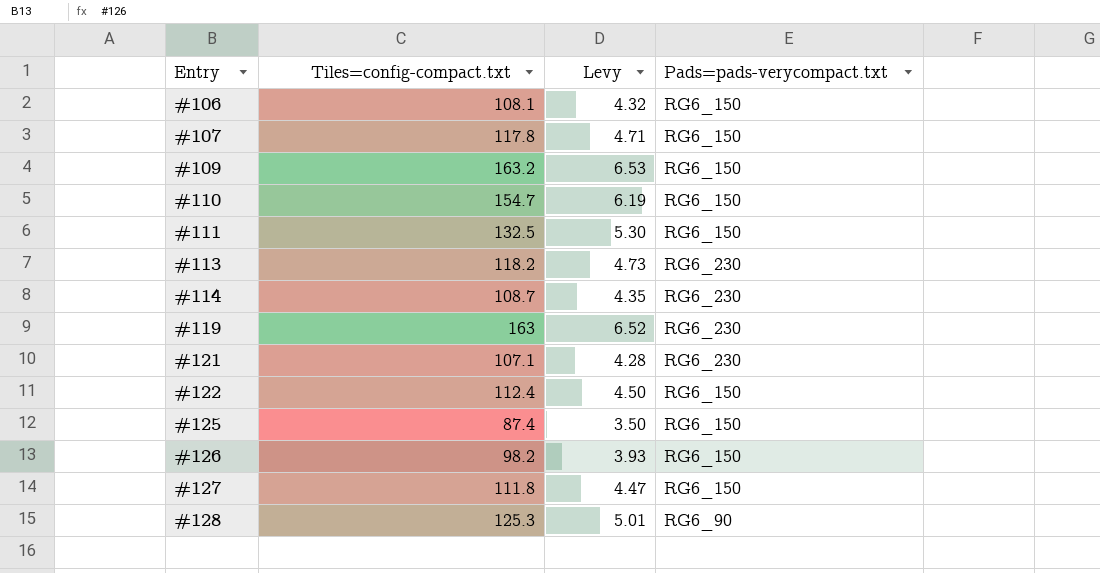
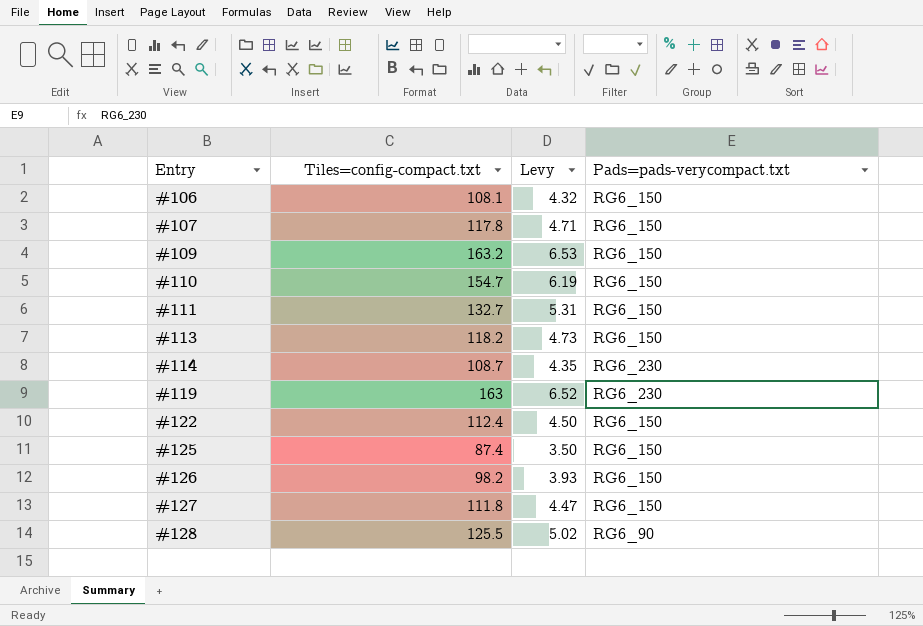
row #121: 107.1 | 4.28 | RG6_230 -> none
#111 | Tiles=config-compact.txt: 132.5 -> 132.7
#111 | Levy: 5.30 -> 5.31
#113 | Pads=pads-verycompact.txt: RG6_230 -> RG6_150
#128 | Tiles=config-compact.txt: 125.3 -> 125.5
#128 | Levy: 5.01 -> 5.02

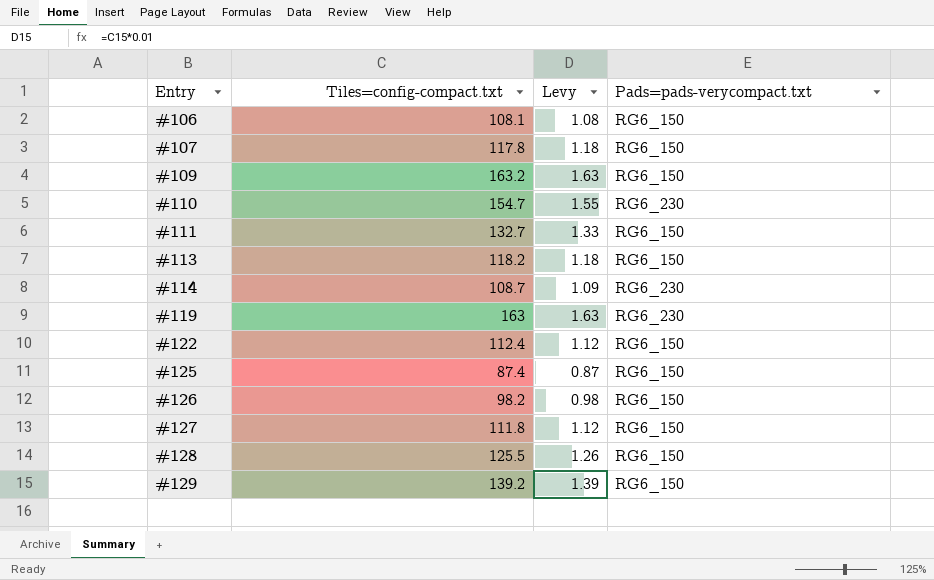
column Levy | formula: [Tiles=config-compact.txt] * 0.04 -> [Tiles=config-compact.txt] * 0.01
#110 | Pads=pads-verycompact.txt: RG6_150 -> RG6_230
#128 | Pads=pads-verycompact.txt: RG6_90 -> RG6_150
row #129: none -> 139.2 | 1.39 | RG6_150

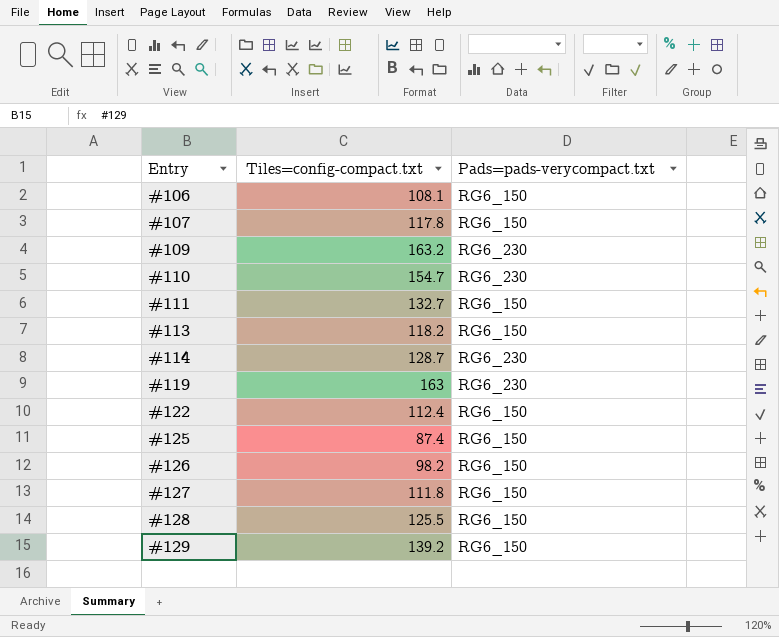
column Levy | formula: [Tiles=config-compact.txt] * 0.01 -> none
#109 | Pads=pads-verycompact.txt: RG6_150 -> RG6_230
#114 | Tiles=config-compact.txt: 108.7 -> 128.7

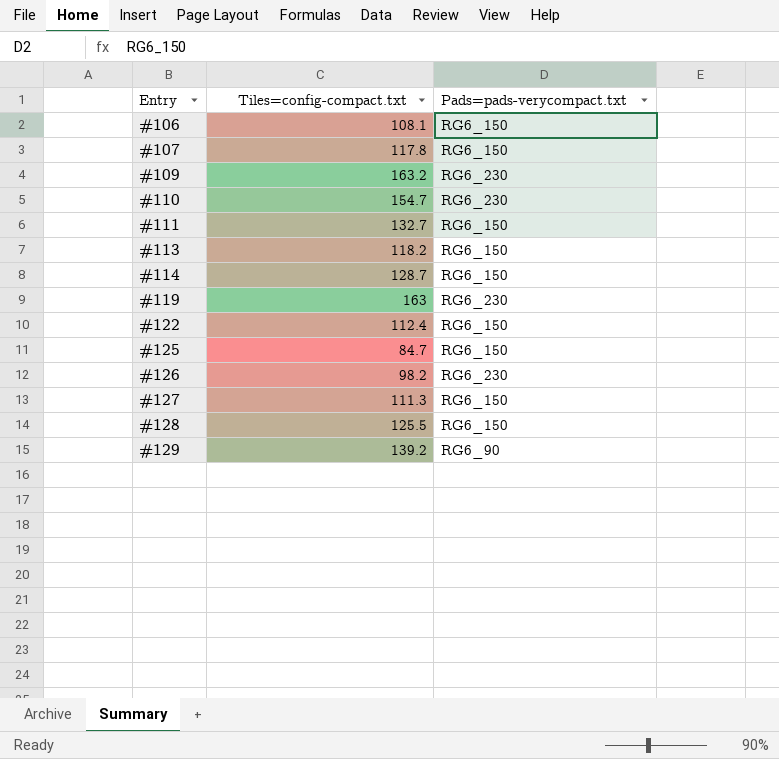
#114 | Pads=pads-verycompact.txt: RG6_230 -> RG6_150
#125 | Tiles=config-compact.txt: 87.4 -> 84.7
#126 | Pads=pads-verycompact.txt: RG6_150 -> RG6_230
#127 | Tiles=config-compact.txt: 111.8 -> 111.3
#129 | Pads=pads-verycompact.txt: RG6_150 -> RG6_90

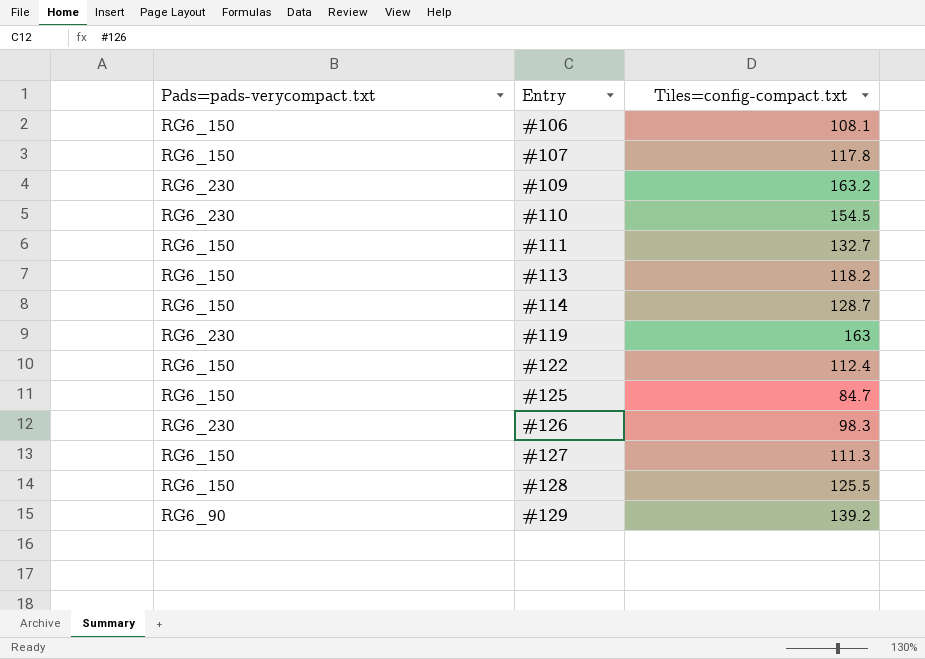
column Pads=pads-verycompact.txt | position: 3 -> 1
#110 | Tiles=config-compact.txt: 154.7 -> 154.5
#126 | Tiles=config-compact.txt: 98.2 -> 98.3

